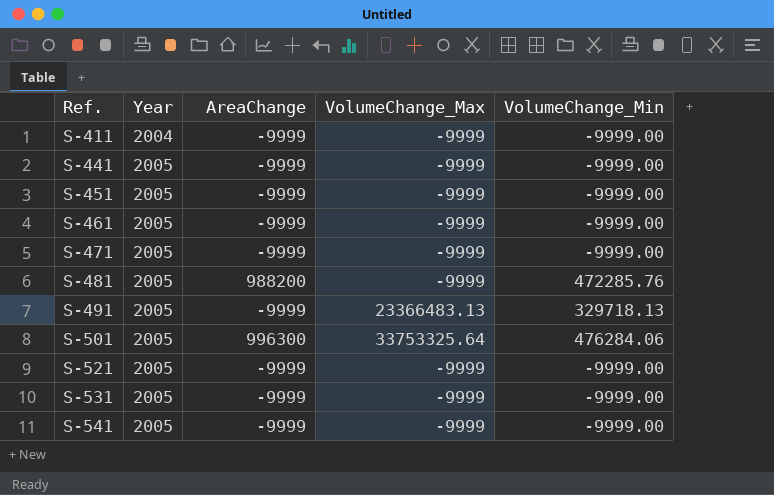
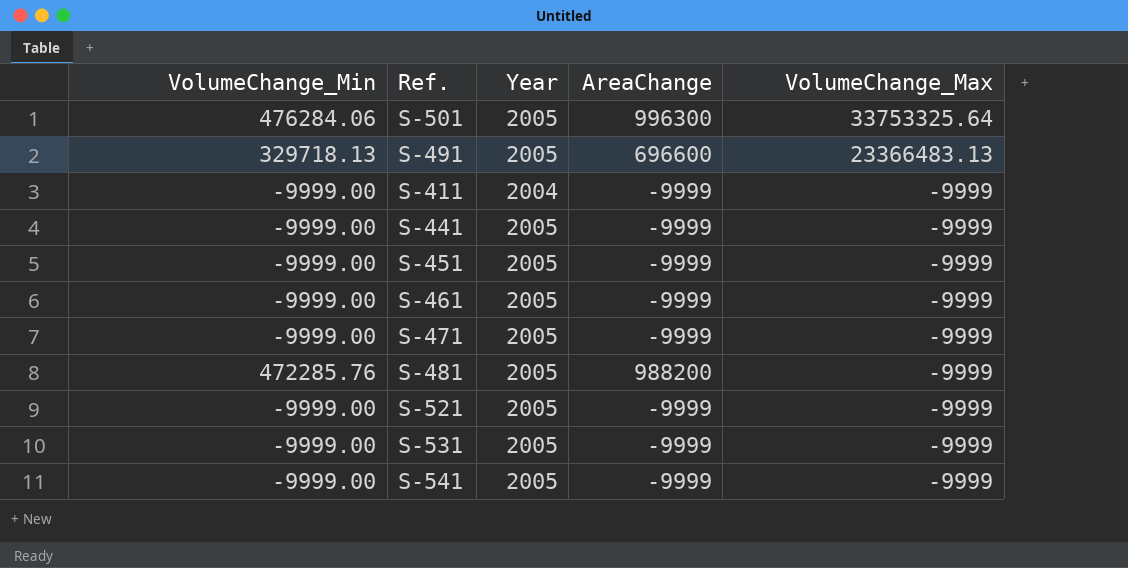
row order: Ref. ascending -> VolumeChange_Max descending
column VolumeChange_Min | position: 5 -> 1
S-491 | AreaChange: -9999 -> 696600

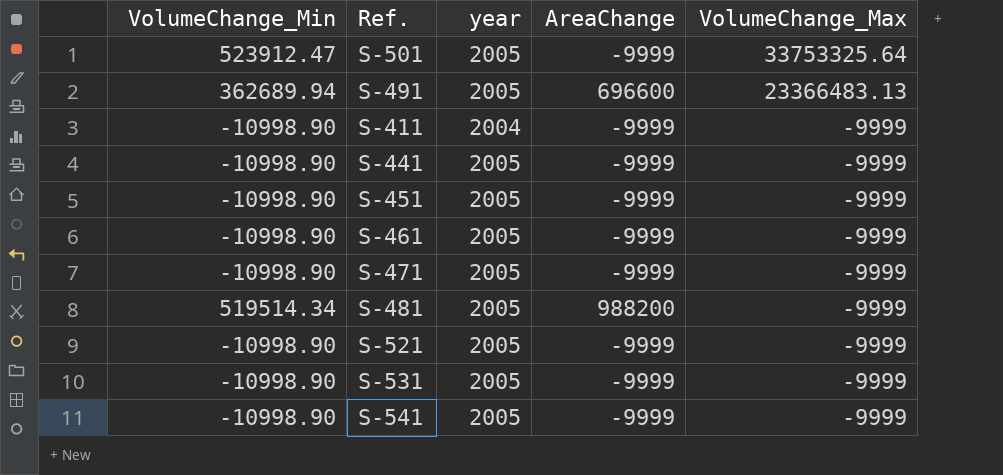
column name: Year -> year
S-501 | VolumeChange_Min: 476284.06 -> 523912.47
S-501 | AreaChange: 996300 -> -9999
S-491 | VolumeChange_Min: 329718.13 -> 362689.94
S-411 | VolumeChange_Min: -9999.00 -> -10998.90
S-441 | VolumeChange_Min: -9999.00 -> -10998.90
S-451 | VolumeChange_Min: -9999.00 -> -10998.90
S-461 | VolumeChange_Min: -9999.00 -> -10998.90
S-471 | VolumeChange_Min: -9999.00 -> -10998.90
S-481 | VolumeChange_Min: 472285.76 -> 519514.34
S-521 | VolumeChange_Min: -9999.00 -> -10998.90
S-531 | VolumeChange_Min: -9999.00 -> -10998.90
S-541 | VolumeChange_Min: -9999.00 -> -10998.90

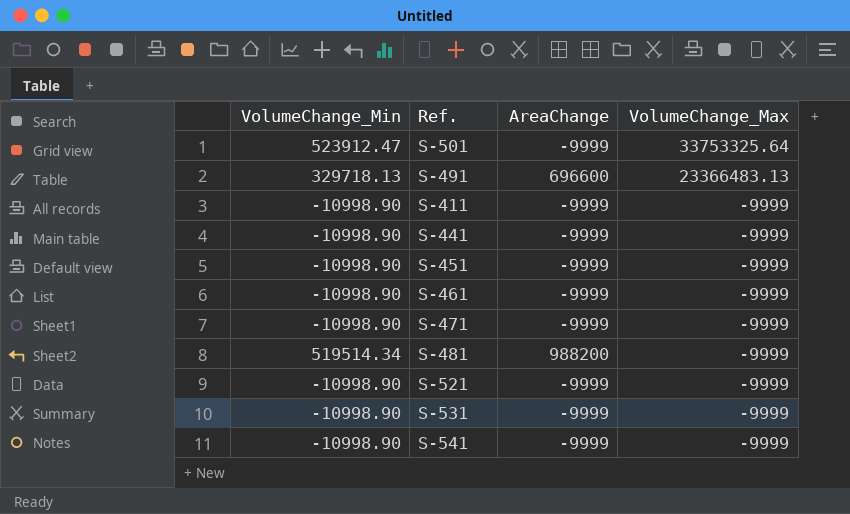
column year | position: 3 -> none
S-491 | VolumeChange_Min: 362689.94 -> 329718.13

